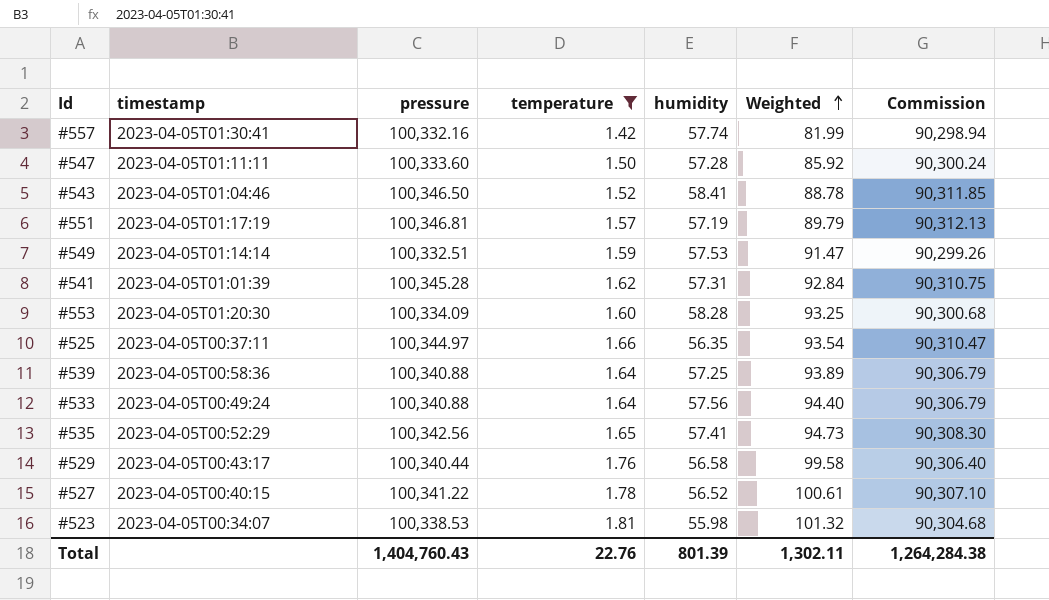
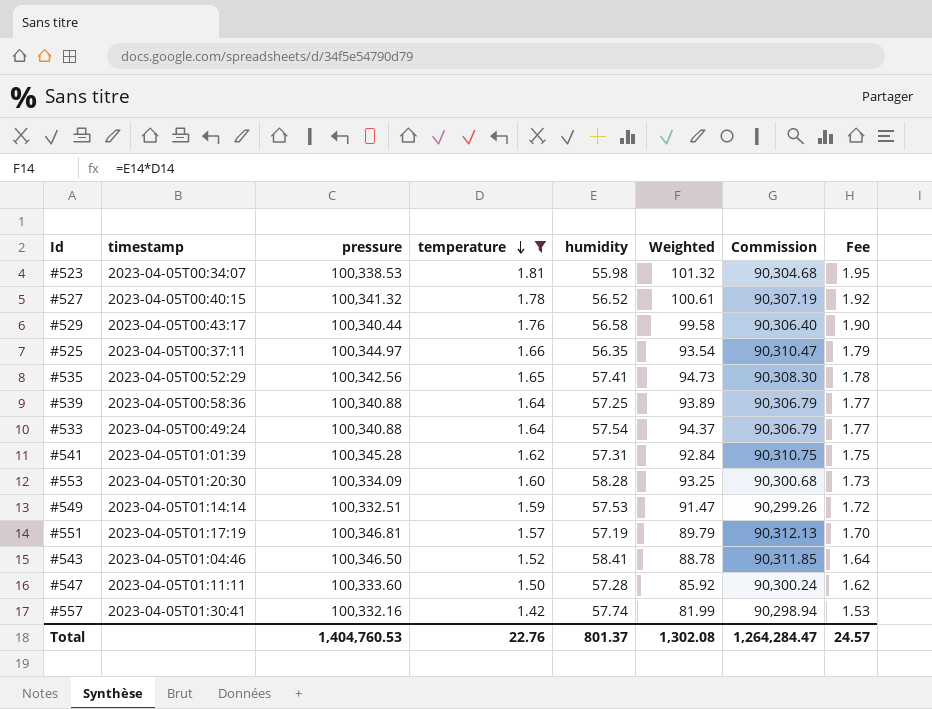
row order: Weighted ascending -> temperature descending
column Fee | formula: none -> [temperature] * 1.08
#527 | pressure: 100,341.22 -> 100,341.32
#527 | Commission: 90,307.10 -> 90,307.19
#533 | humidity: 57.56 -> 57.54
#533 | Weighted: 94.40 -> 94.37
Total | pressure: 1,404,760.43 -> 1,404,760.53
Total | humidity: 801.39 -> 801.37
Total | Weighted: 1,302.11 -> 1,302.08
Total | Commission: 1,264,284.38 -> 1,264,284.47

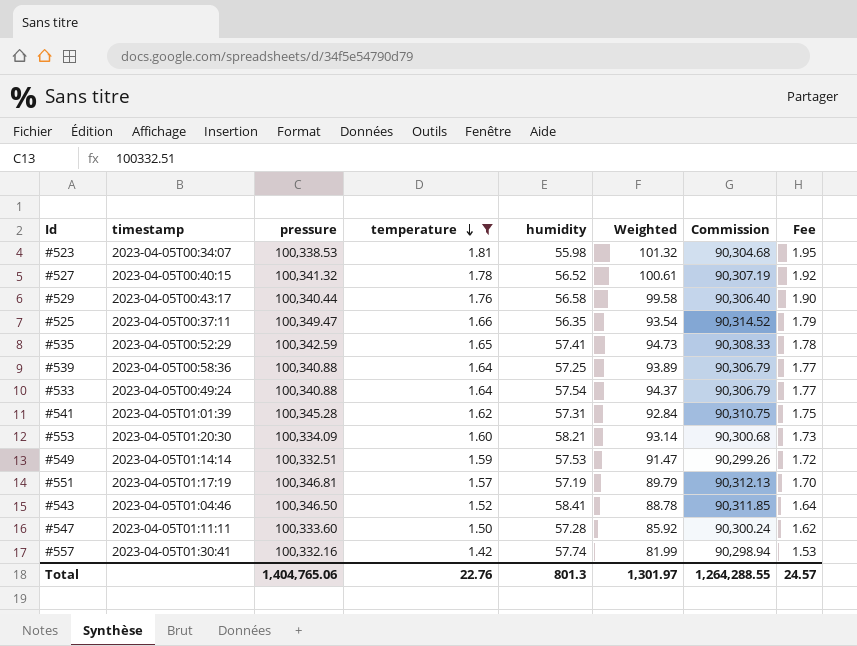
#525 | pressure: 100,344.97 -> 100,349.47
#525 | Commission: 90,310.47 -> 90,314.52
#535 | pressure: 100,342.56 -> 100,342.59
#535 | Commission: 90,308.30 -> 90,308.33
#553 | humidity: 58.28 -> 58.21
#553 | Weighted: 93.25 -> 93.14
Total | pressure: 1,404,760.53 -> 1,404,765.06
Total | humidity: 801.37 -> 801.3
Total | Weighted: 1,302.08 -> 1,301.97
Total | Commission: 1,264,284.47 -> 1,264,288.55

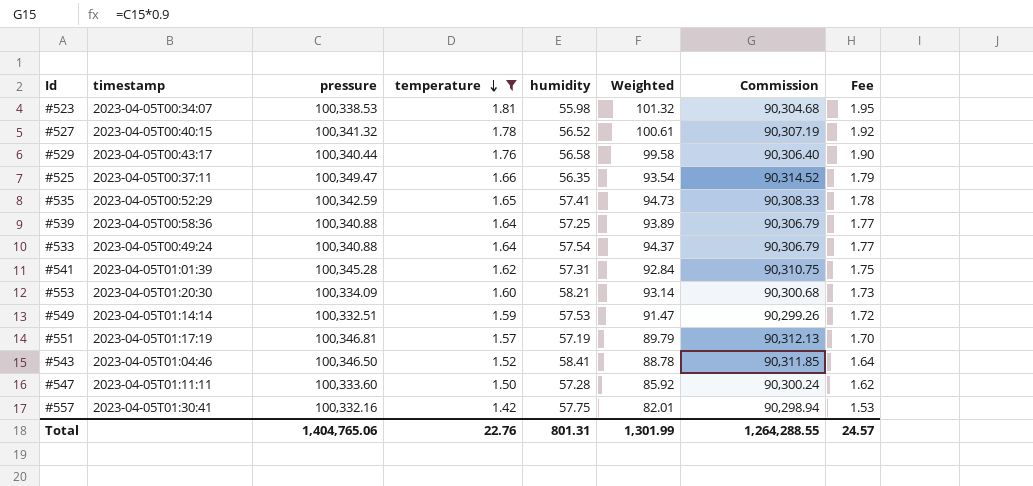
#557 | humidity: 57.74 -> 57.75
#557 | Weighted: 81.99 -> 82.01
Total | humidity: 801.3 -> 801.31
Total | Weighted: 1,301.97 -> 1,301.99

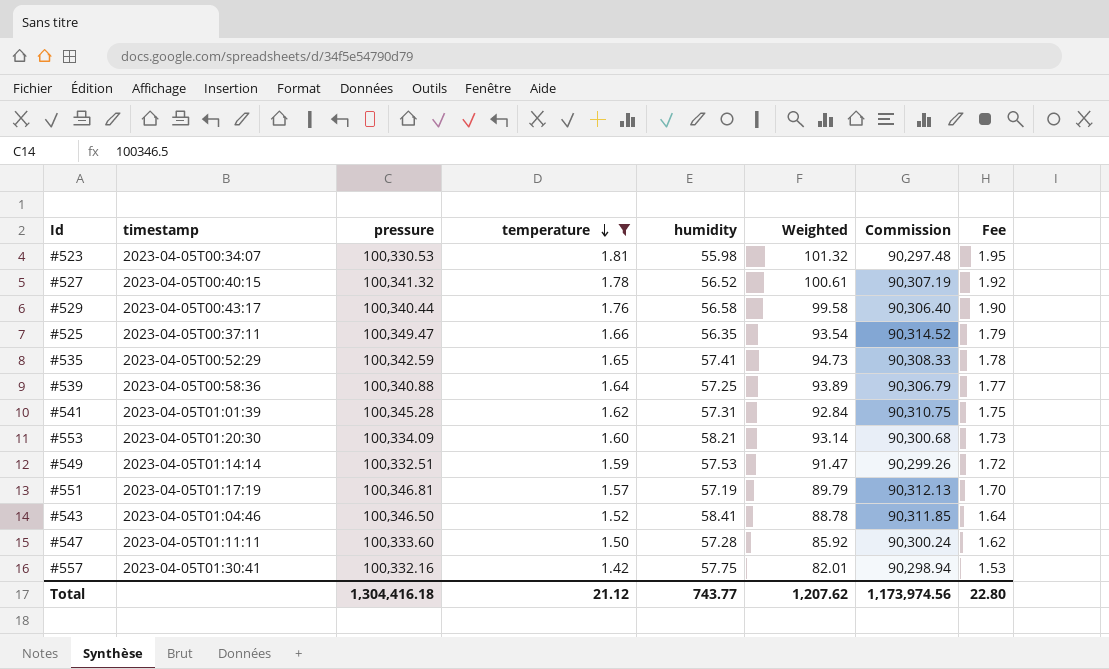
row #533: 2023-04-05T00:49:24 | 100,340.88 | 1.64 | 57.54 | 94.37 | 90,306.79 | 1.77 -> none
#523 | pressure: 100,338.53 -> 100,330.53
#523 | Commission: 90,304.68 -> 90,297.48
Total | pressure: 1,404,765.06 -> 1,304,416.18
Total | temperature: 22.76 -> 21.12
Total | humidity: 801.31 -> 743.77
Total | Weighted: 1,301.99 -> 1,207.62
Total | Commission: 1,264,288.55 -> 1,173,974.56
Total | Fee: 24.57 -> 22.80

